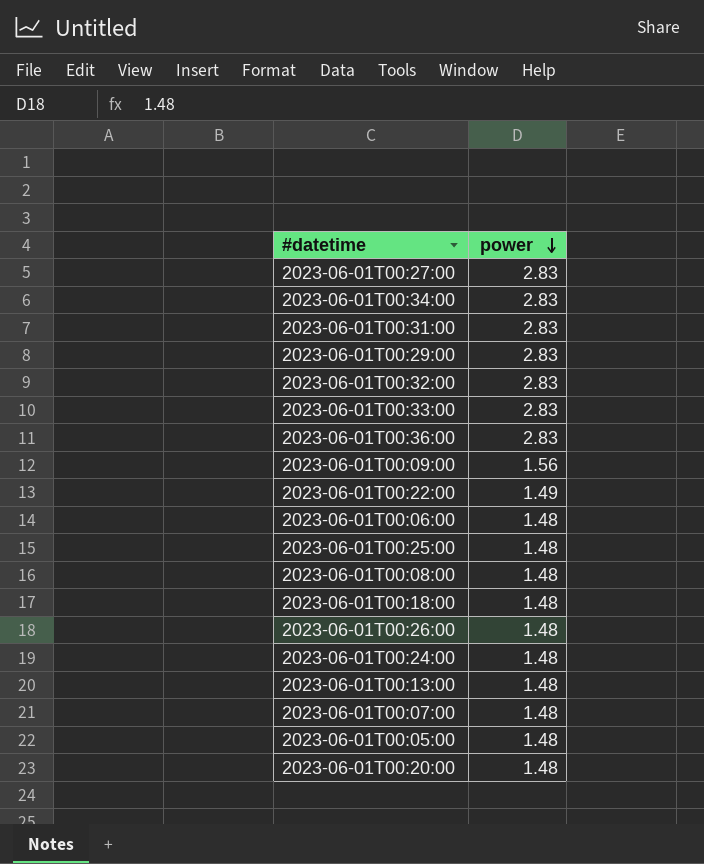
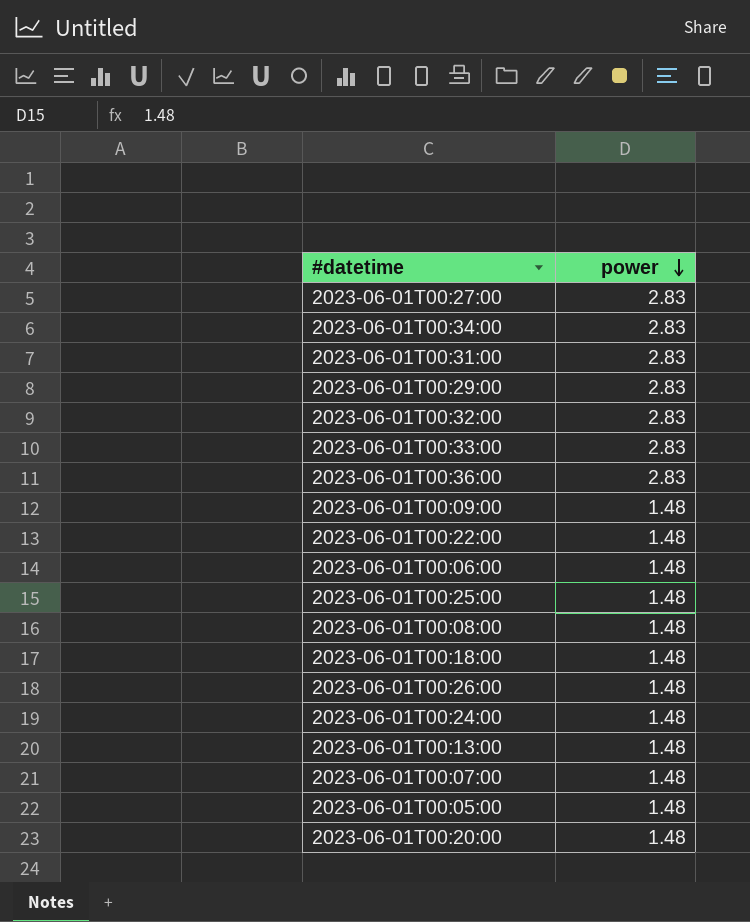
2023-06-01T00:09:00 | power: 1.56 -> 1.48
2023-06-01T00:22:00 | power: 1.49 -> 1.48

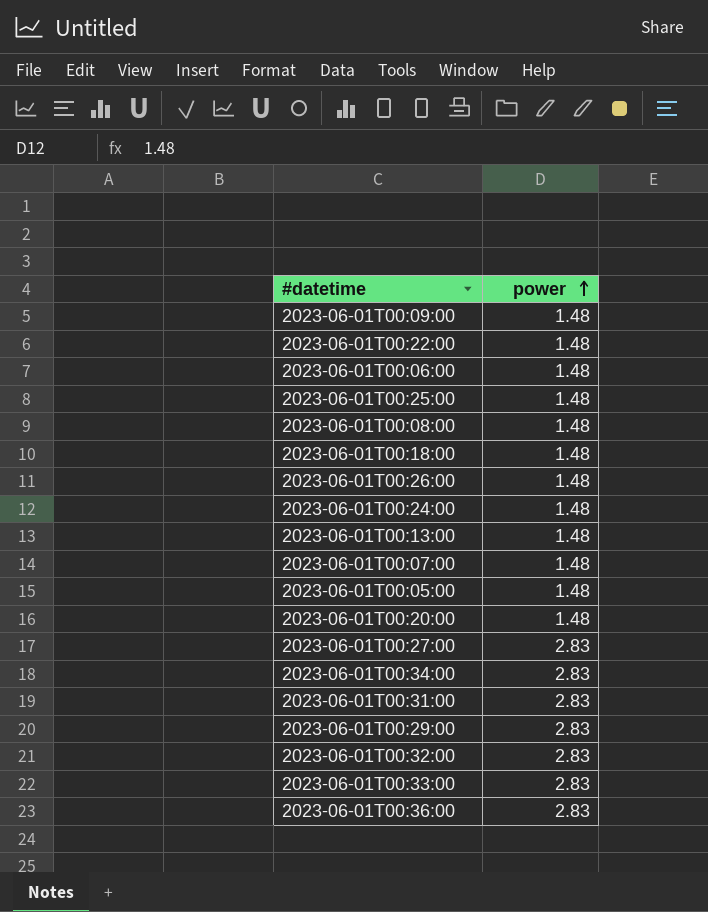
row order: power descending -> power ascending

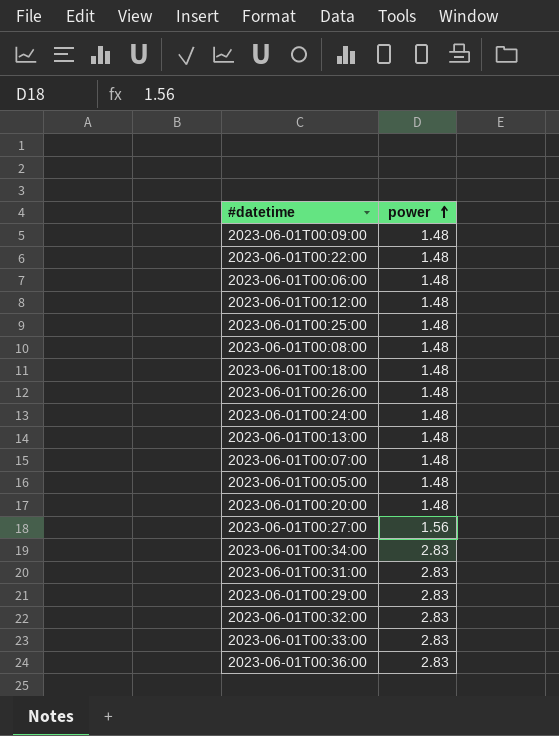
row 2023-06-01T00:12:00: none -> 1.48
2023-06-01T00:27:00 | power: 2.83 -> 1.56

